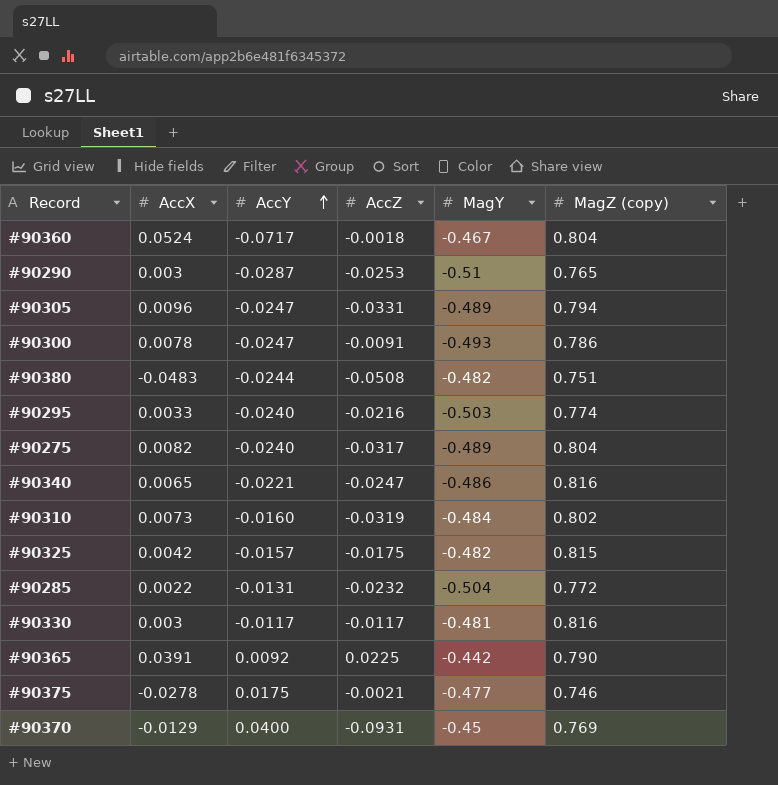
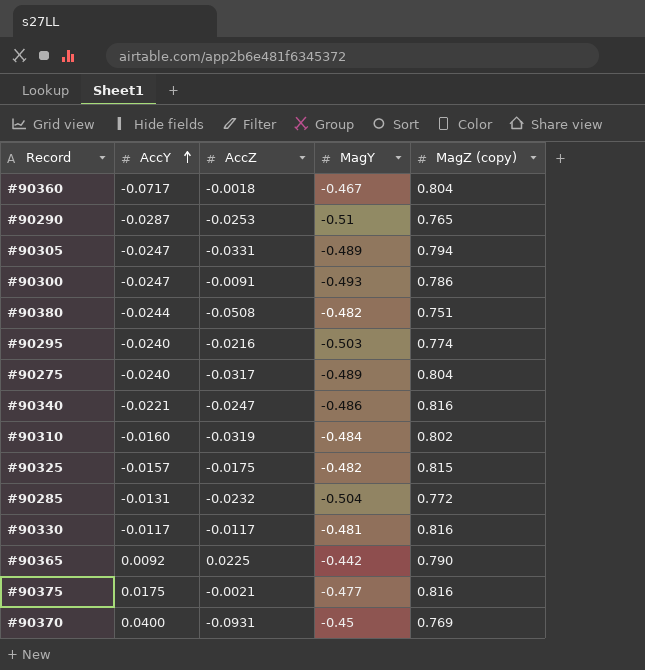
column AccX | position: 2 -> none
#90375 | MagZ (copy): 0.746 -> 0.816

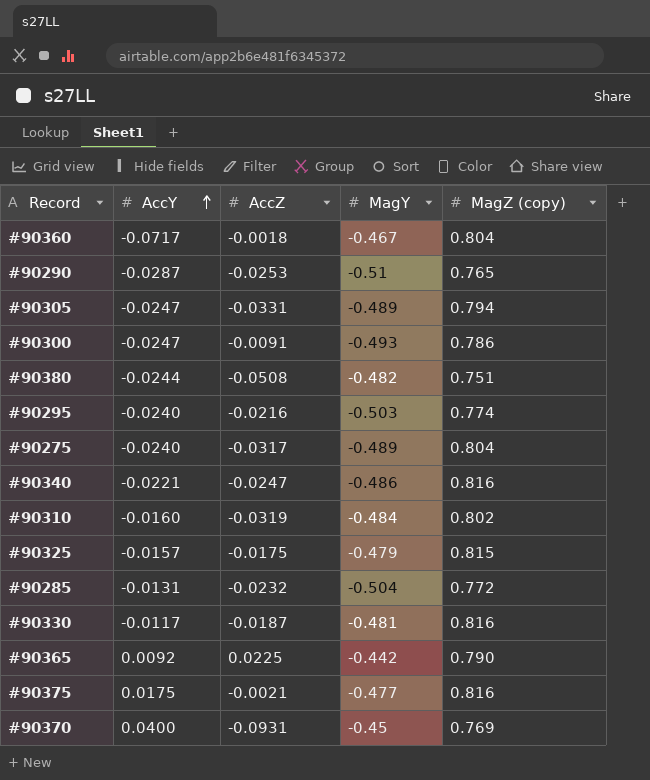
#90325 | MagY: -0.482 -> -0.479
#90330 | AccZ: -0.0117 -> -0.0187

